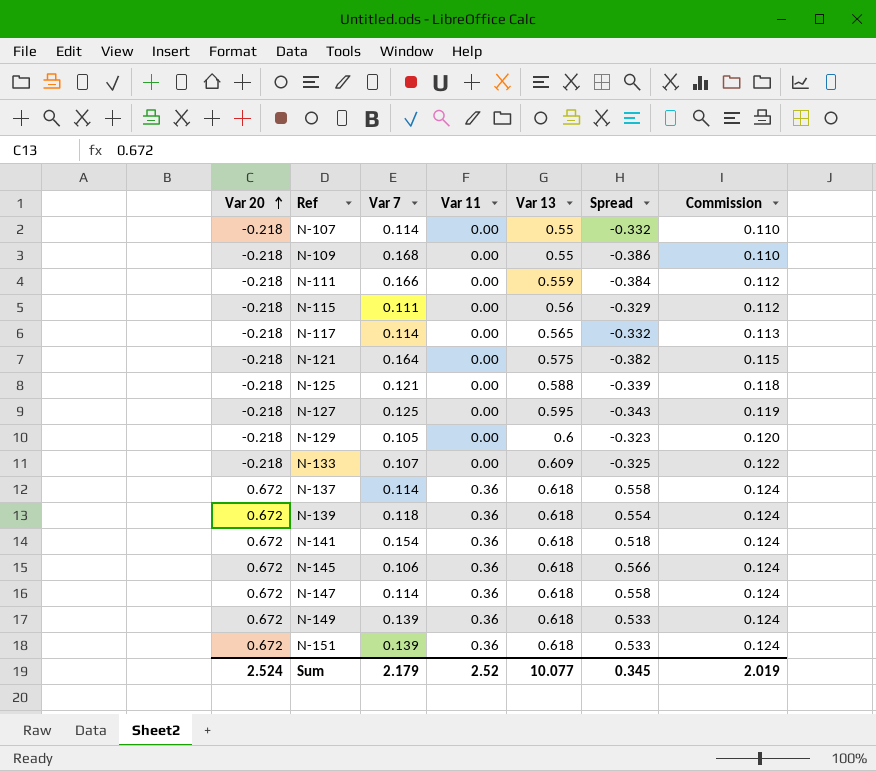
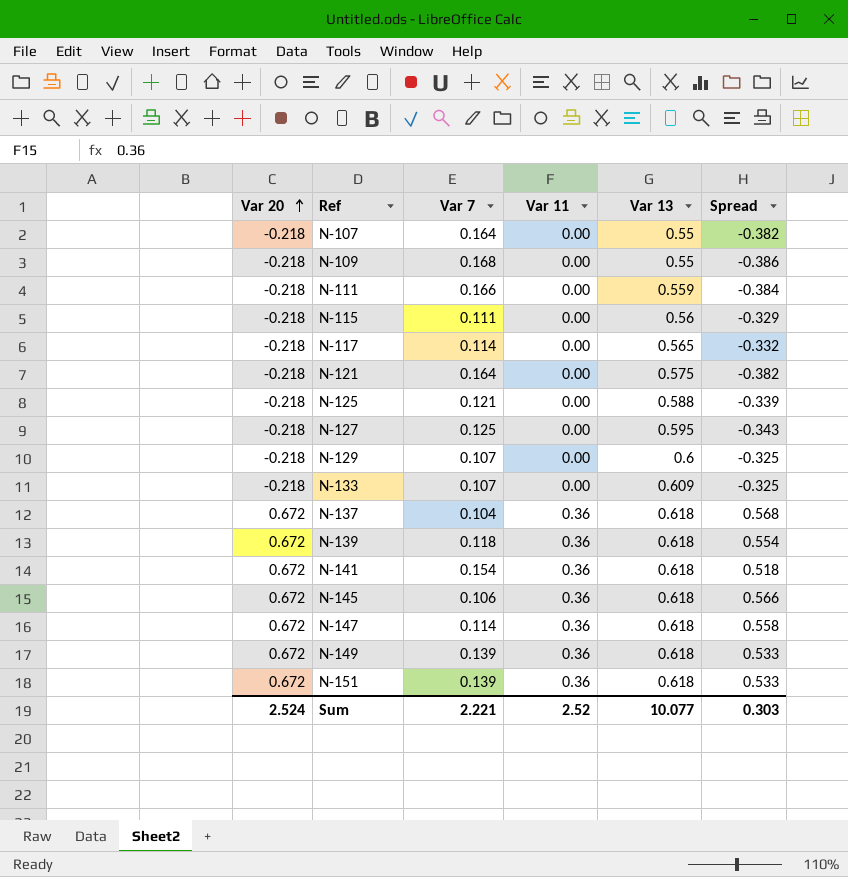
column Commission | formula: [Var 13] * 0.2 -> none
N-107 | Var 7: 0.114 -> 0.164
N-107 | Spread: -0.332 -> -0.382
N-129 | Var 7: 0.105 -> 0.107
N-129 | Spread: -0.323 -> -0.325
N-137 | Var 7: 0.114 -> 0.104
N-137 | Spread: 0.558 -> 0.568
Sum | Var 7: 2.179 -> 2.221
Sum | Spread: 0.345 -> 0.303

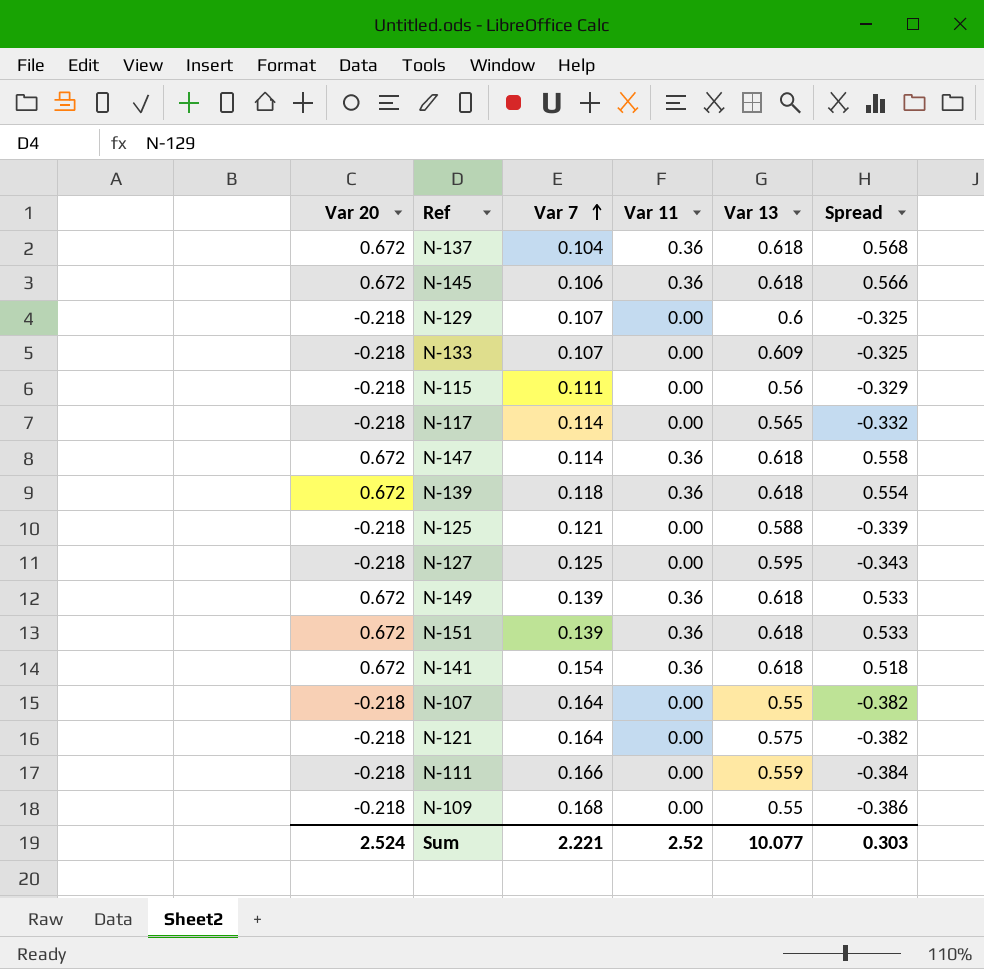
row order: Var 20 ascending -> Var 7 ascending

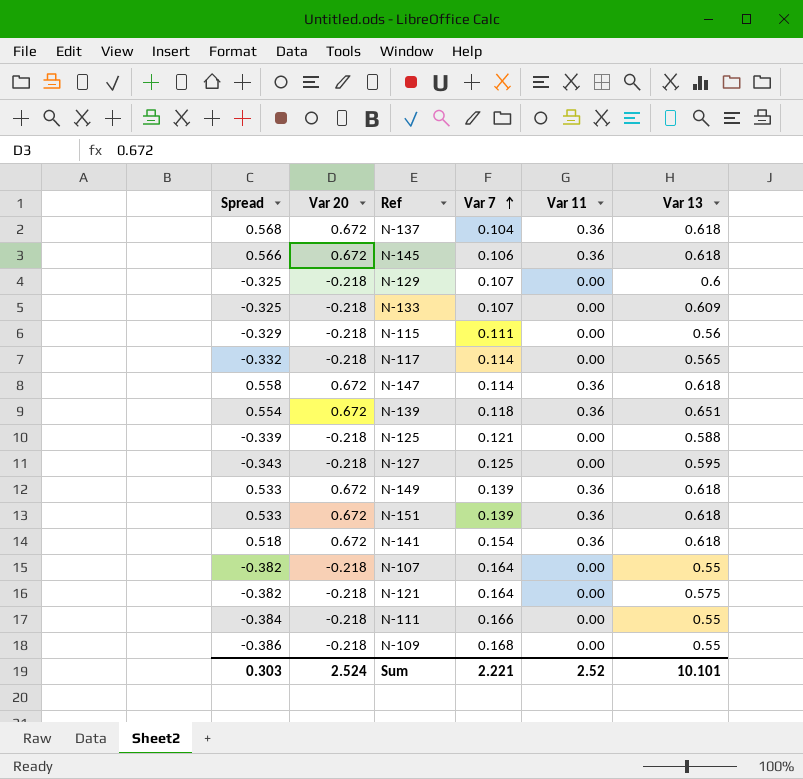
column Spread | position: 6 -> 1
N-139 | Var 13: 0.618 -> 0.651
N-111 | Var 13: 0.559 -> 0.55
Sum | Var 13: 10.077 -> 10.101

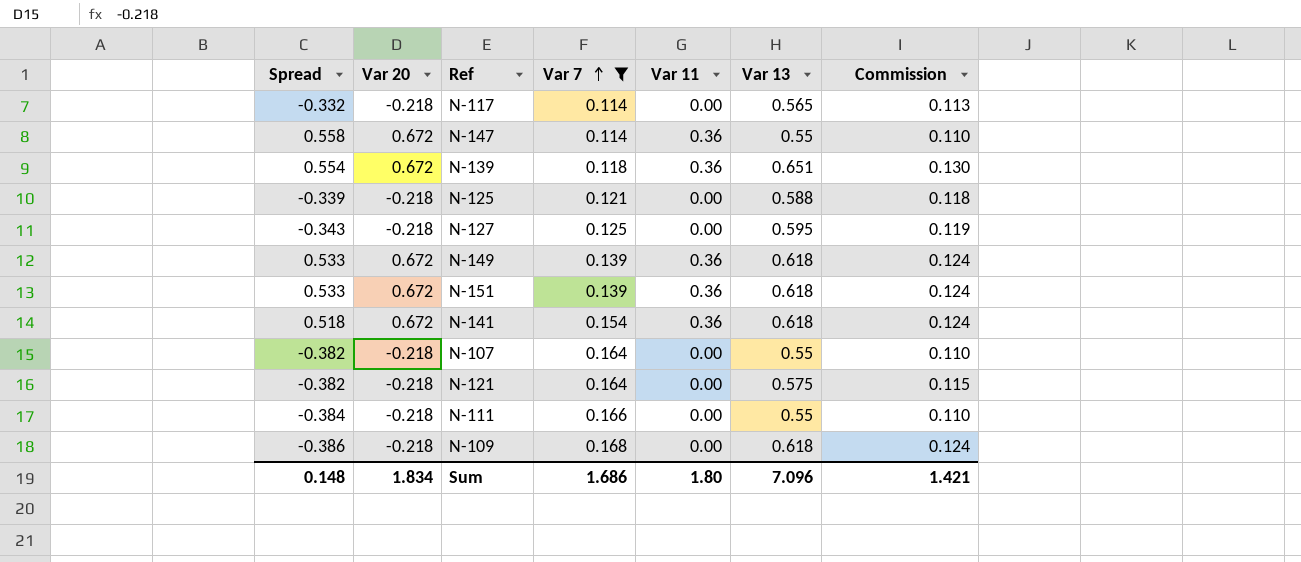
filter: none -> Var 7 >= 0.114
column Commission | formula: none -> [Var 13] * 0.2
N-147 | Var 13: 0.618 -> 0.55
N-109 | Var 13: 0.55 -> 0.618
Sum | Spread: 0.303 -> 0.148
Sum | Var 20: 2.524 -> 1.834
Sum | Var 7: 2.221 -> 1.686
Sum | Var 11: 2.52 -> 1.80
Sum | Var 13: 10.101 -> 7.096

